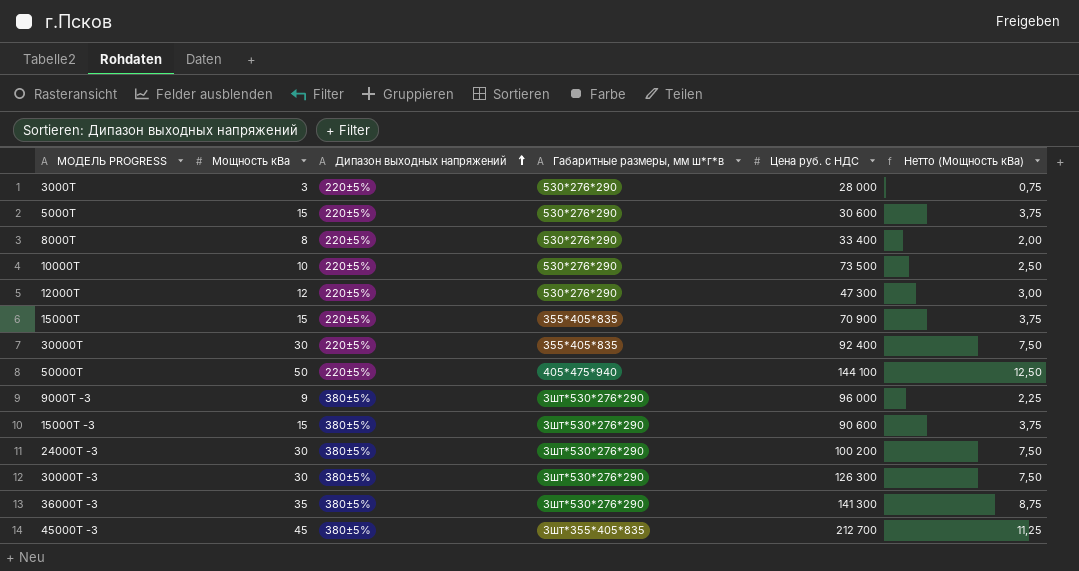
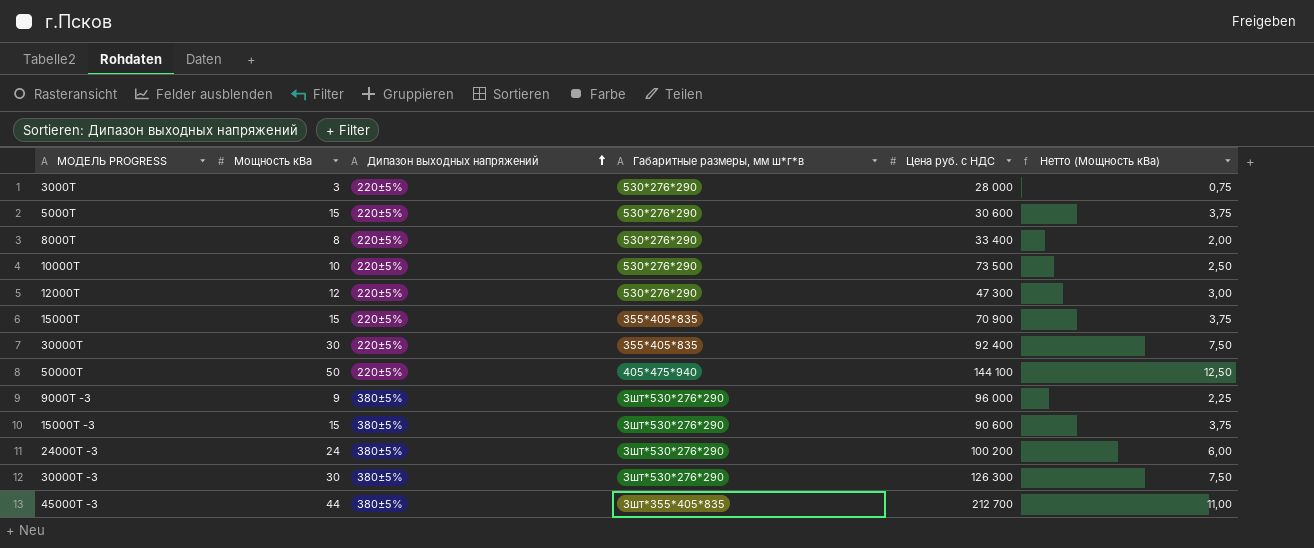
row 36000Т -3: 35 | 380±5% | 3шт*530*276*290 | 141 300 | 8,75 -> none
24000Т -3 | Мощность кВа: 30 -> 24
24000Т -3 | Нетто (Мощность кВа): 7,50 -> 6,00
45000Т -3 | Мощность кВа: 45 -> 44
45000Т -3 | Нетто (Мощность кВа): 11,25 -> 11,00

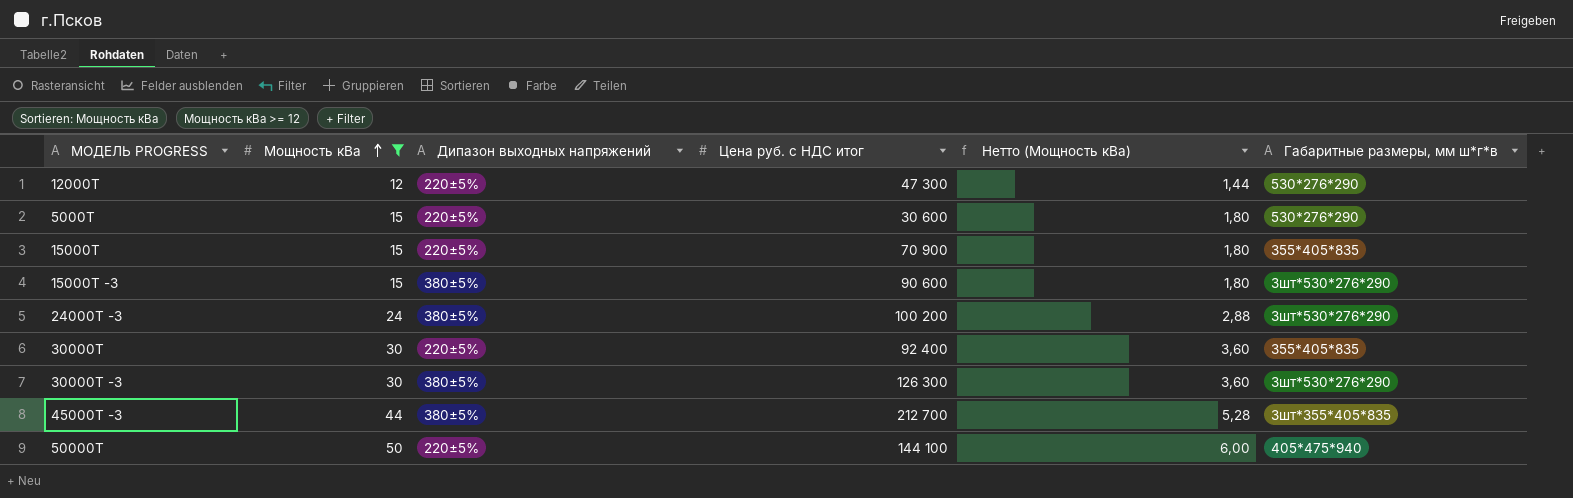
filter: none -> Мощность кВа >= 12
row order: Дипазон выходных напряжений ascending -> Мощность кВа ascending
column name: Цена руб. с НДС -> Цена руб. с НДС итог
column Нетто (Мощность кВа) | formula: [Мощность кВа] * 0,25 -> [Мощность кВа] * 0,12
column Габаритные размеры, мм ш*г*в | position: 4 -> 6

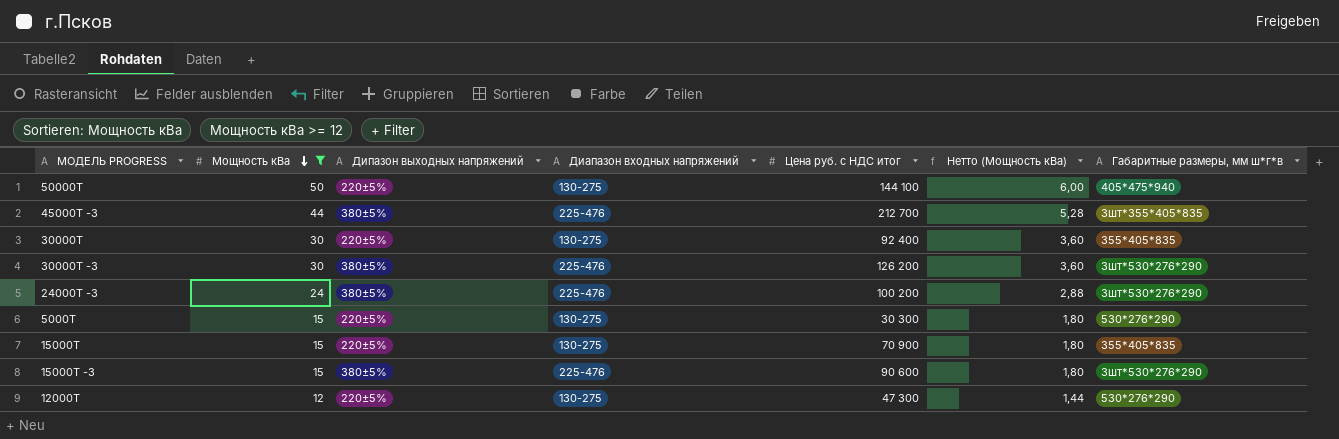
row order: Мощность кВа ascending -> Мощность кВа descending
column Диапазон входных напряжений | position: none -> 4
30000Т -3 | Цена руб. с НДС итог: 126 300 -> 126 200
5000Т | Цена руб. с НДС итог: 30 600 -> 30 300

